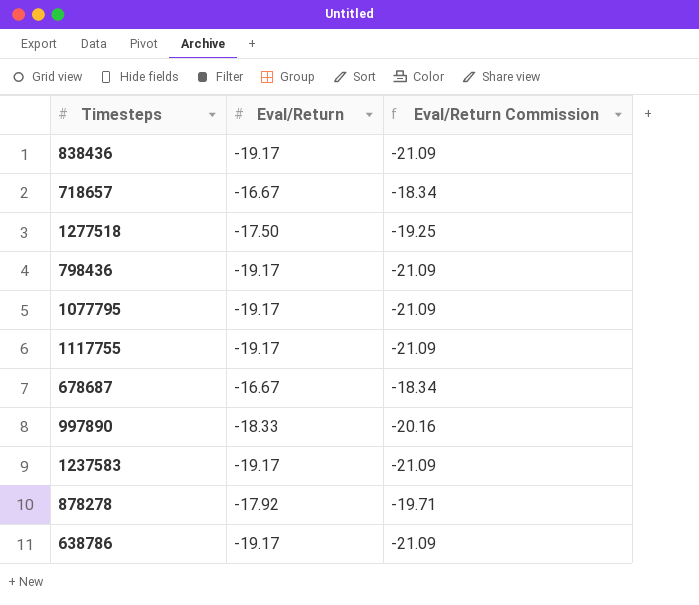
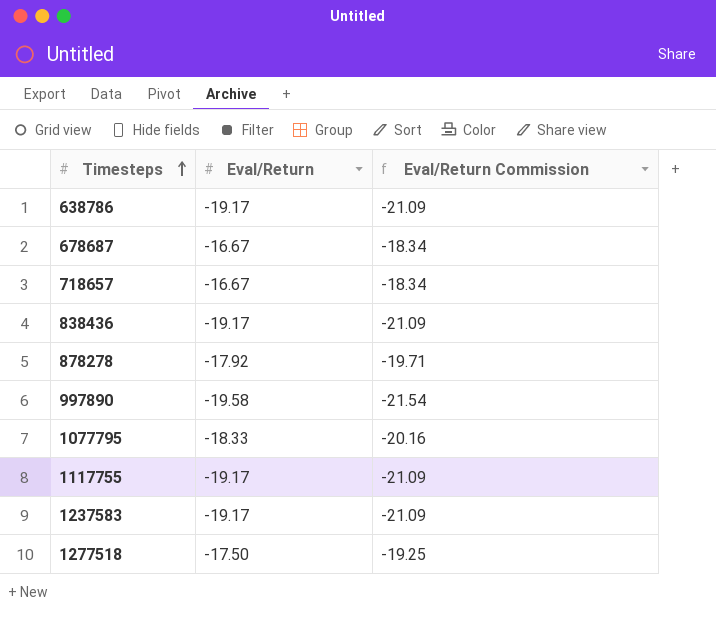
row order: none -> Timesteps ascending
row 798436: -19.17 | -21.09 -> none
997890 | Eval/Return: -18.33 -> -19.58
997890 | Eval/Return Commission: -20.16 -> -21.54
1077795 | Eval/Return: -19.17 -> -18.33
1077795 | Eval/Return Commission: -21.09 -> -20.16

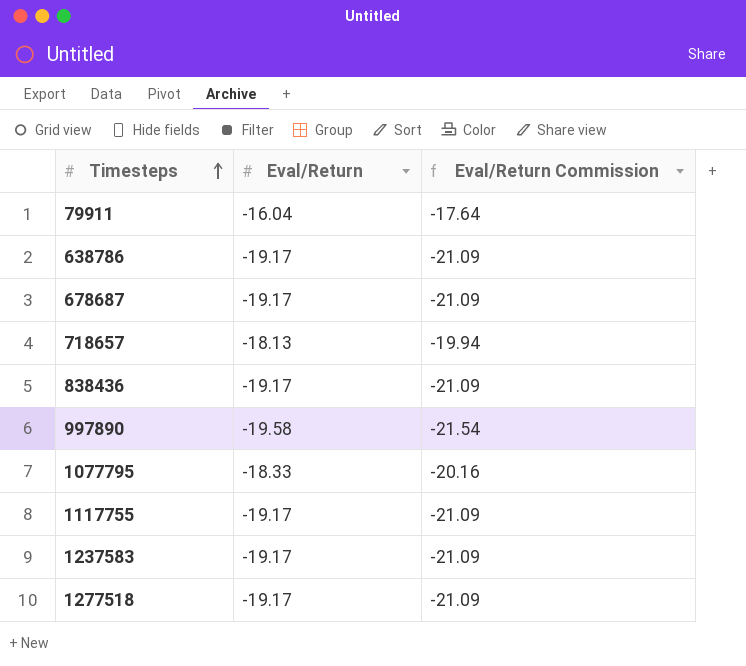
row 878278: -17.92 | -19.71 -> none
row 79911: none -> -16.04 | -17.64
678687 | Eval/Return: -16.67 -> -19.17
678687 | Eval/Return Commission: -18.34 -> -21.09
718657 | Eval/Return: -16.67 -> -18.13
718657 | Eval/Return Commission: -18.34 -> -19.94
1277518 | Eval/Return: -17.50 -> -19.17
1277518 | Eval/Return Commission: -19.25 -> -21.09

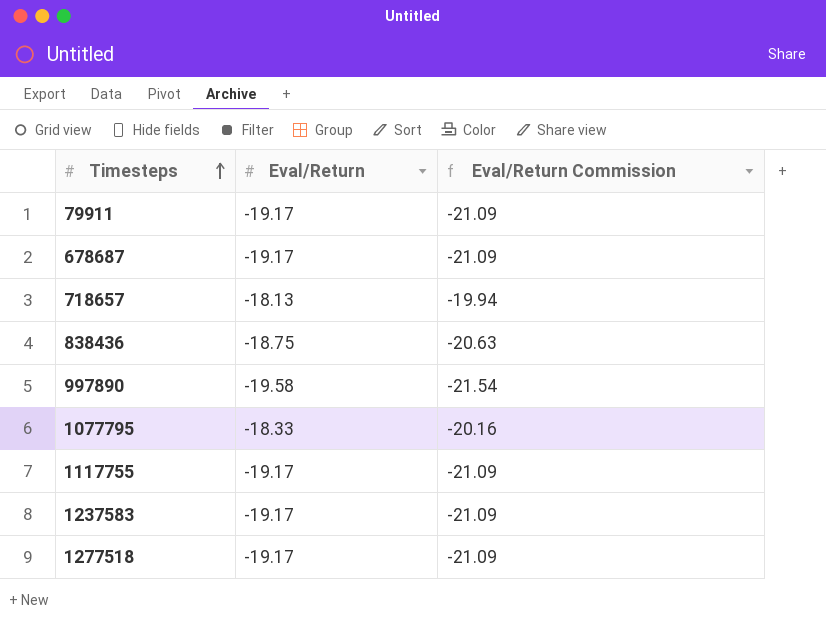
row 638786: -19.17 | -21.09 -> none
79911 | Eval/Return: -16.04 -> -19.17
79911 | Eval/Return Commission: -17.64 -> -21.09
838436 | Eval/Return: -19.17 -> -18.75
838436 | Eval/Return Commission: -21.09 -> -20.63

